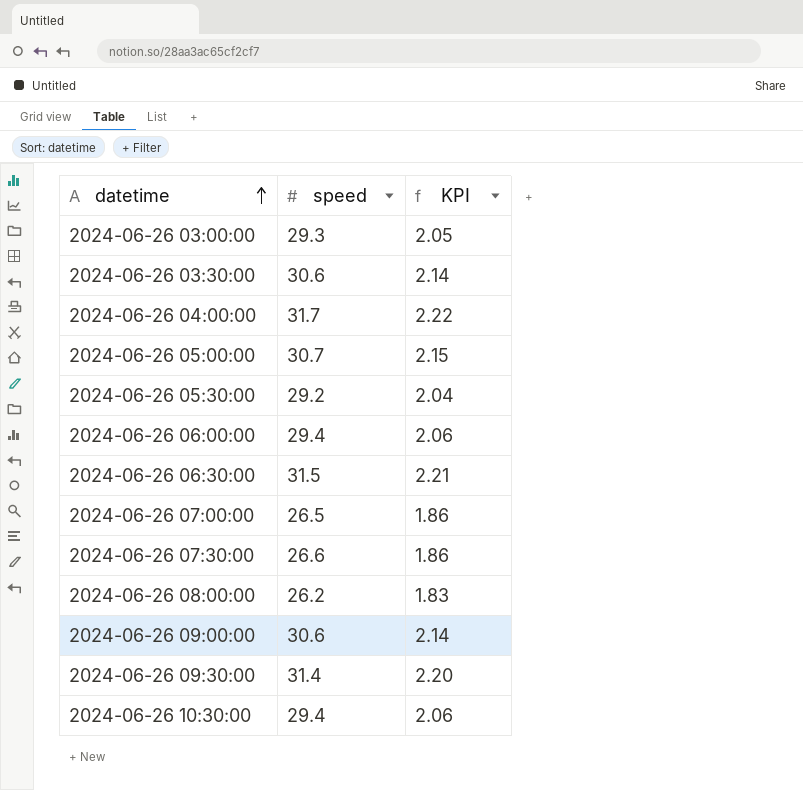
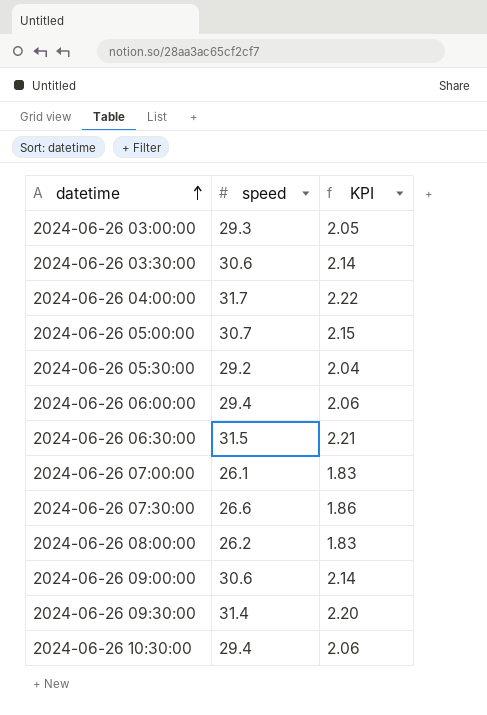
2024-06-26 07:00:00 | speed: 26.5 -> 26.1
2024-06-26 07:00:00 | KPI: 1.86 -> 1.83

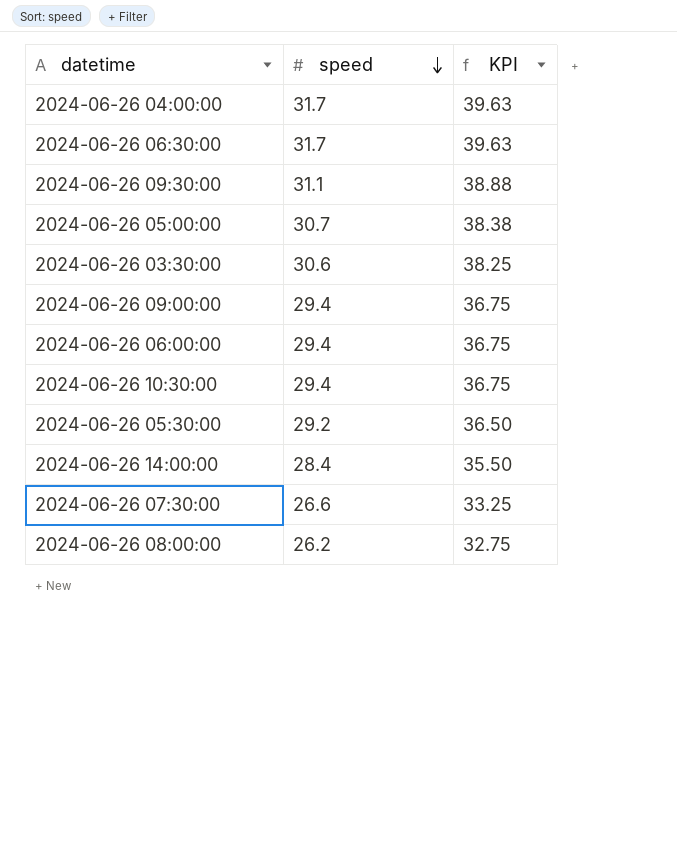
row order: datetime ascending -> speed descending
column KPI | formula: [speed] * 0.07 -> [speed] * 1.25
row 2024-06-26 03:00:00: 29.3 | 2.05 -> none
row 2024-06-26 07:00:00: 26.1 | 1.83 -> none
2024-06-26 06:30:00 | speed: 31.5 -> 31.7
2024-06-26 09:30:00 | speed: 31.4 -> 31.1
2024-06-26 09:00:00 | speed: 30.6 -> 29.4
row 2024-06-26 14:00:00: none -> 28.4 | 35.50

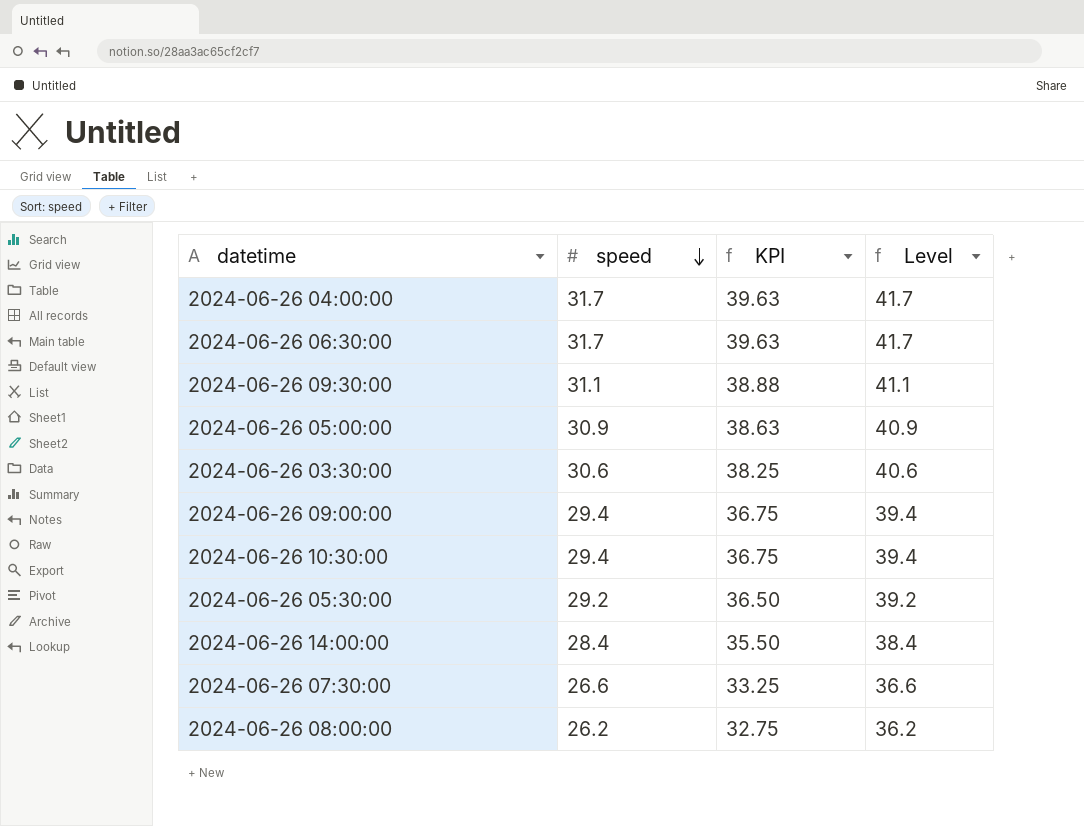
column Level | formula: none -> [speed] + 10
row 2024-06-26 06:00:00: 29.4 | 36.75 -> none
2024-06-26 05:00:00 | speed: 30.7 -> 30.9
2024-06-26 05:00:00 | KPI: 38.38 -> 38.63

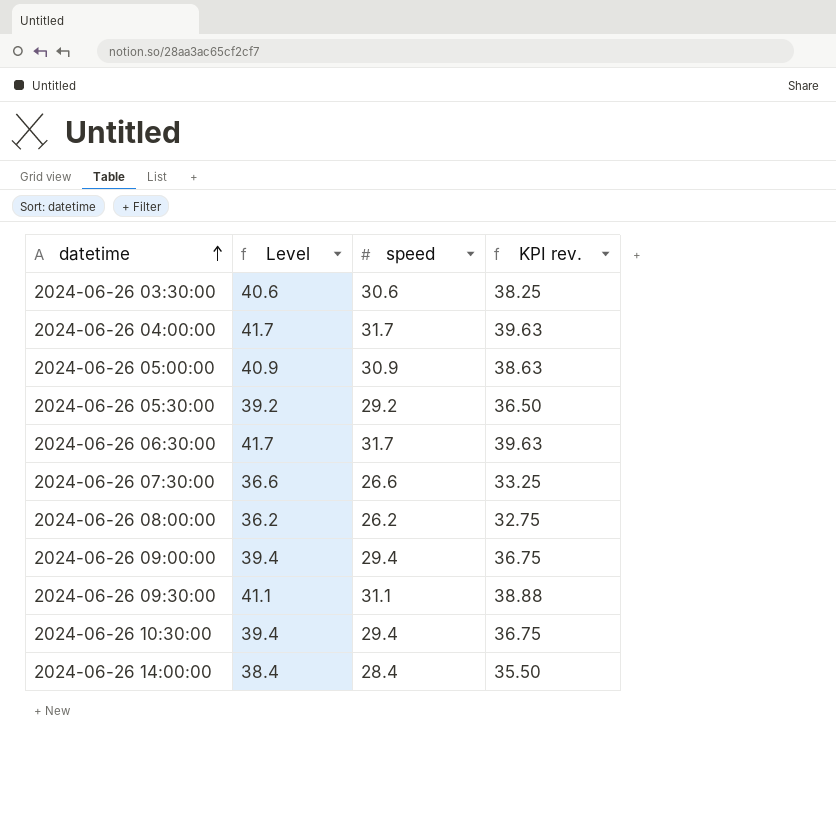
row order: speed descending -> datetime ascending
column Level | position: 4 -> 2
column name: KPI -> KPI rev.

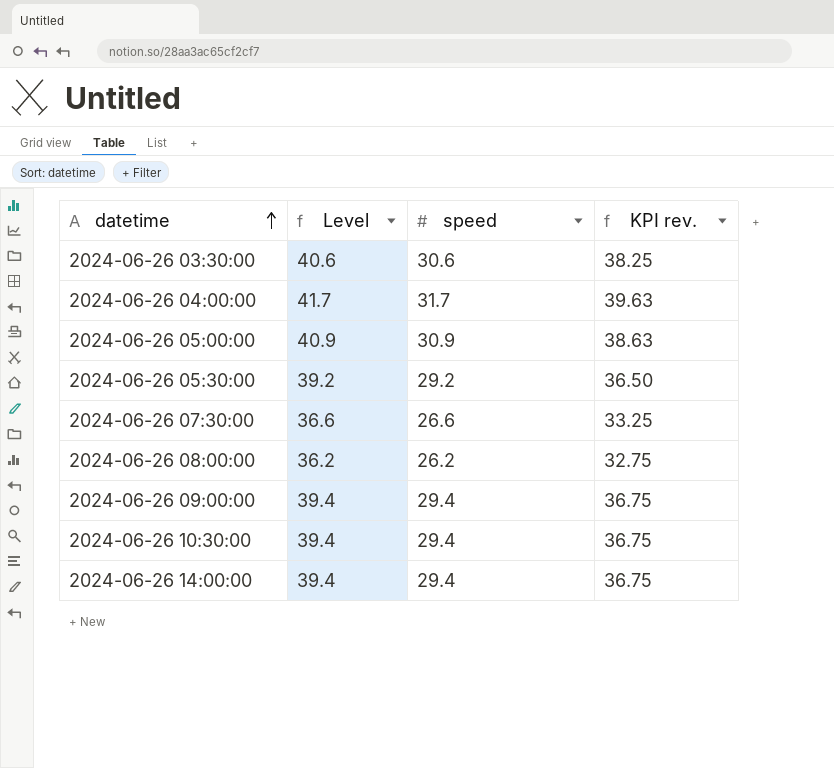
row 2024-06-26 06:30:00: 41.7 | 31.7 | 39.63 -> none
row 2024-06-26 09:30:00: 41.1 | 31.1 | 38.88 -> none
2024-06-26 14:00:00 | Level: 38.4 -> 39.4
2024-06-26 14:00:00 | speed: 28.4 -> 29.4
2024-06-26 14:00:00 | KPI rev.: 35.50 -> 36.75

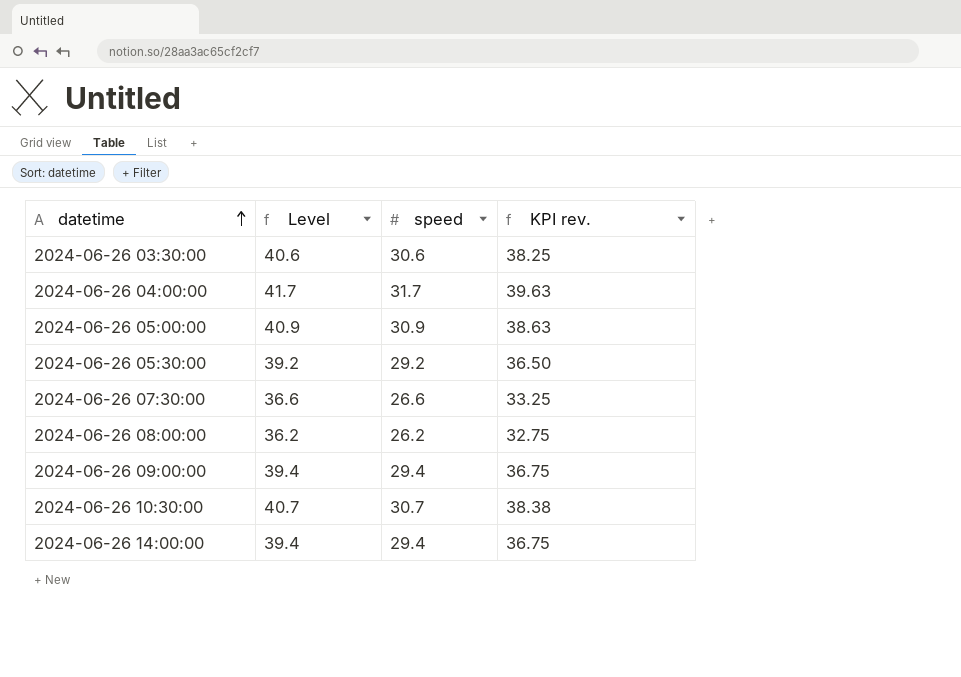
2024-06-26 10:30:00 | Level: 39.4 -> 40.7
2024-06-26 10:30:00 | speed: 29.4 -> 30.7
2024-06-26 10:30:00 | KPI rev.: 36.75 -> 38.38

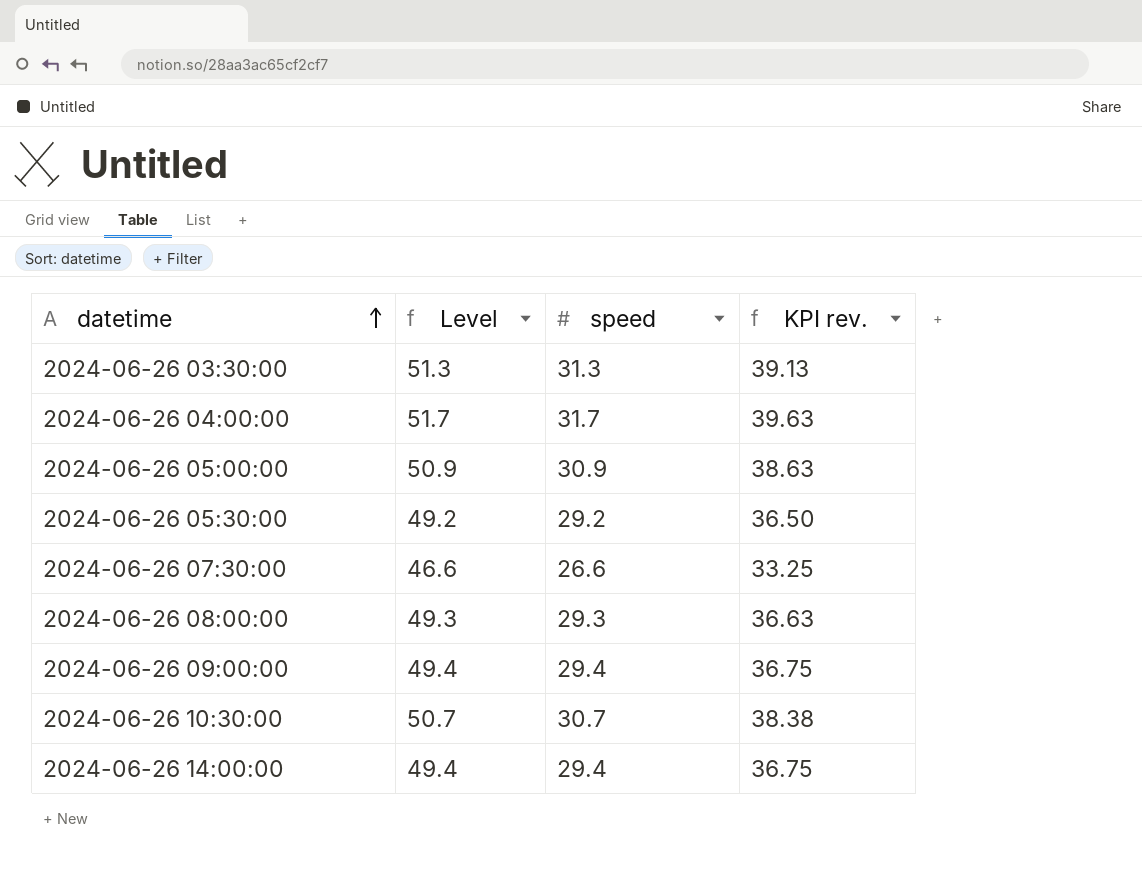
column Level | formula: [speed] + 10 -> [speed] + 20
2024-06-26 03:30:00 | speed: 30.6 -> 31.3
2024-06-26 03:30:00 | KPI rev.: 38.25 -> 39.13
2024-06-26 08:00:00 | speed: 26.2 -> 29.3
2024-06-26 08:00:00 | KPI rev.: 32.75 -> 36.63

